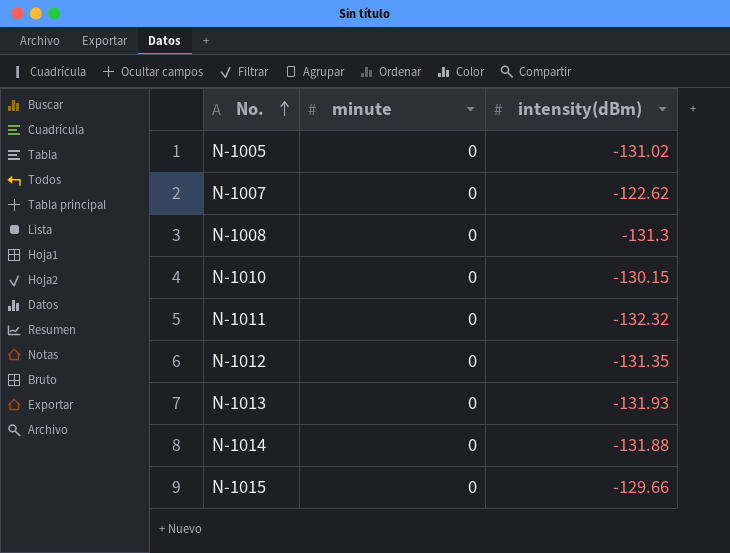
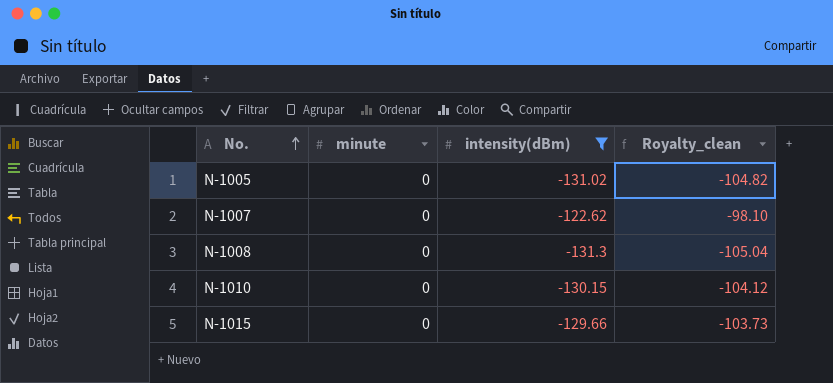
filter: none -> intensity(dBm) >= -131.3
column Royalty_clean | formula: none -> [intensity(dBm)] * 0.8

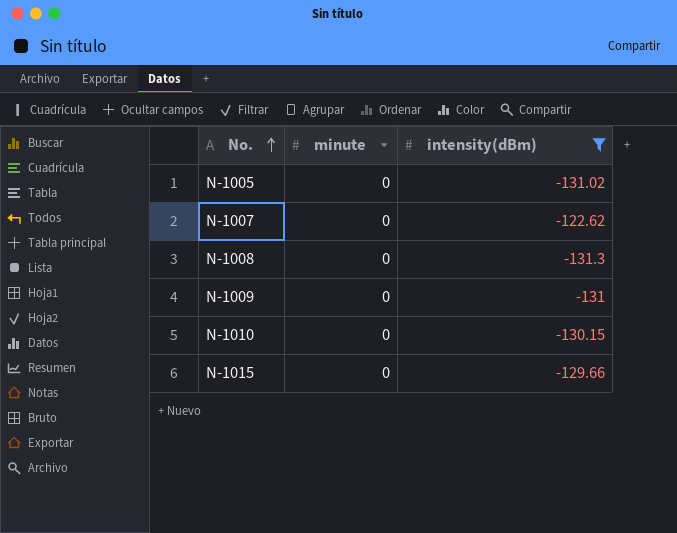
column Royalty_clean | formula: [intensity(dBm)] * 0.8 -> none
row N-1009: none -> 0 | -131

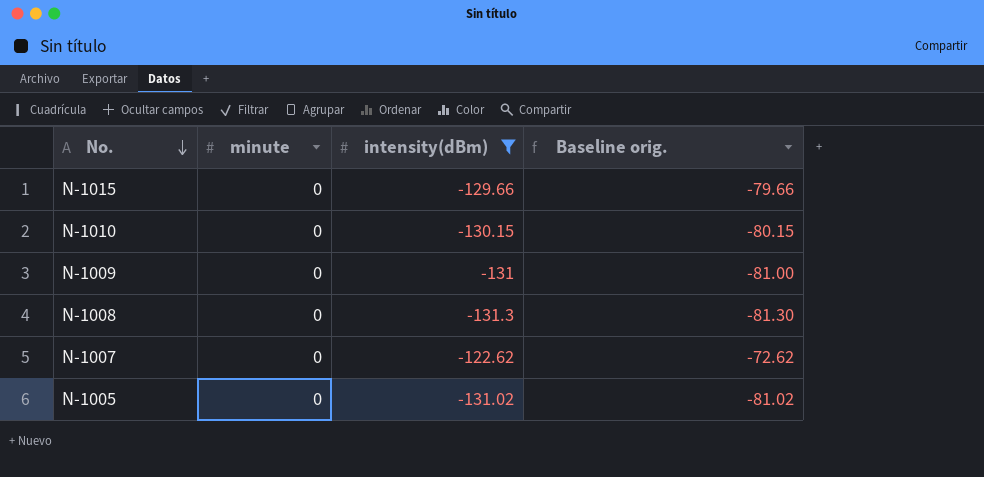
row order: No. ascending -> No. descending
column Baseline orig. | formula: none -> [intensity(dBm)] + 50

